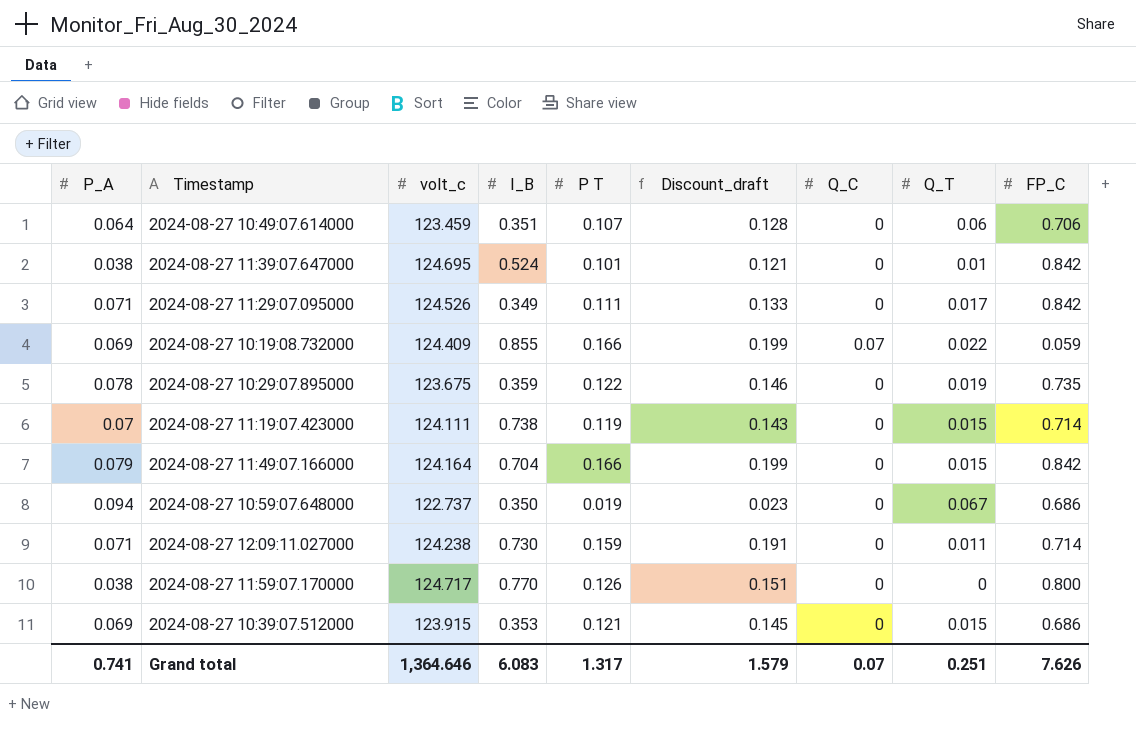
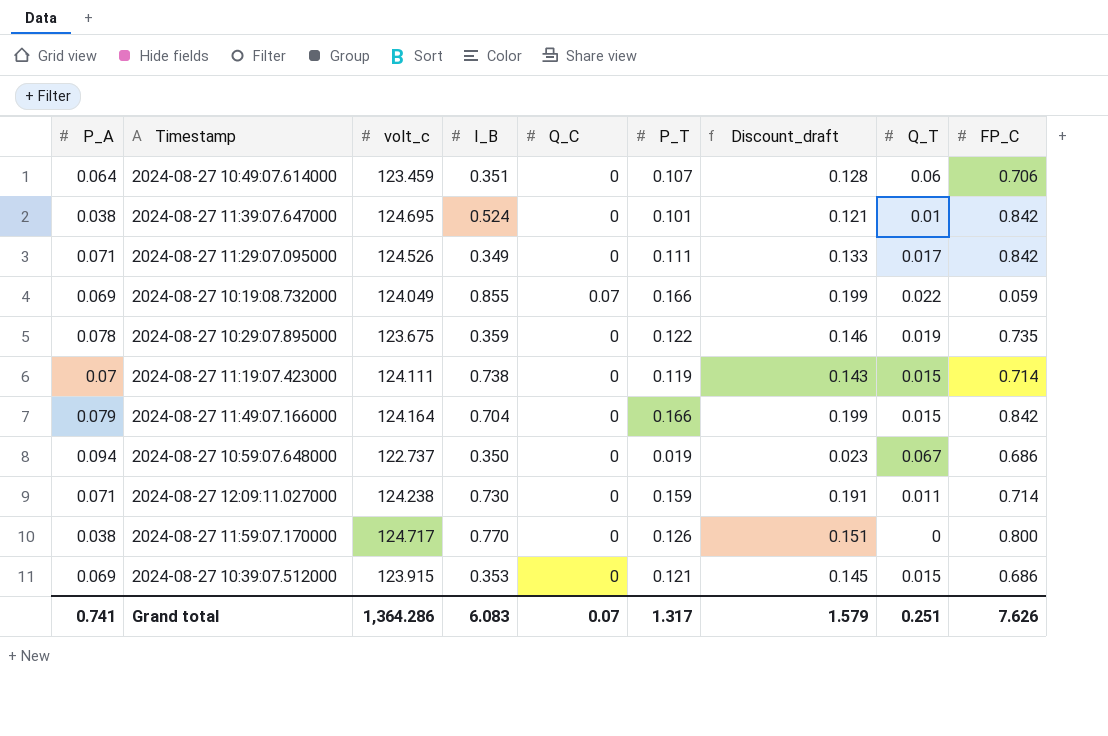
column Q_C | position: 7 -> 5
column name: P T -> P_T
2024-08-27 10:19:08.732000 | volt_c: 124.409 -> 124.049
Grand total | volt_c: 1,364.646 -> 1,364.286

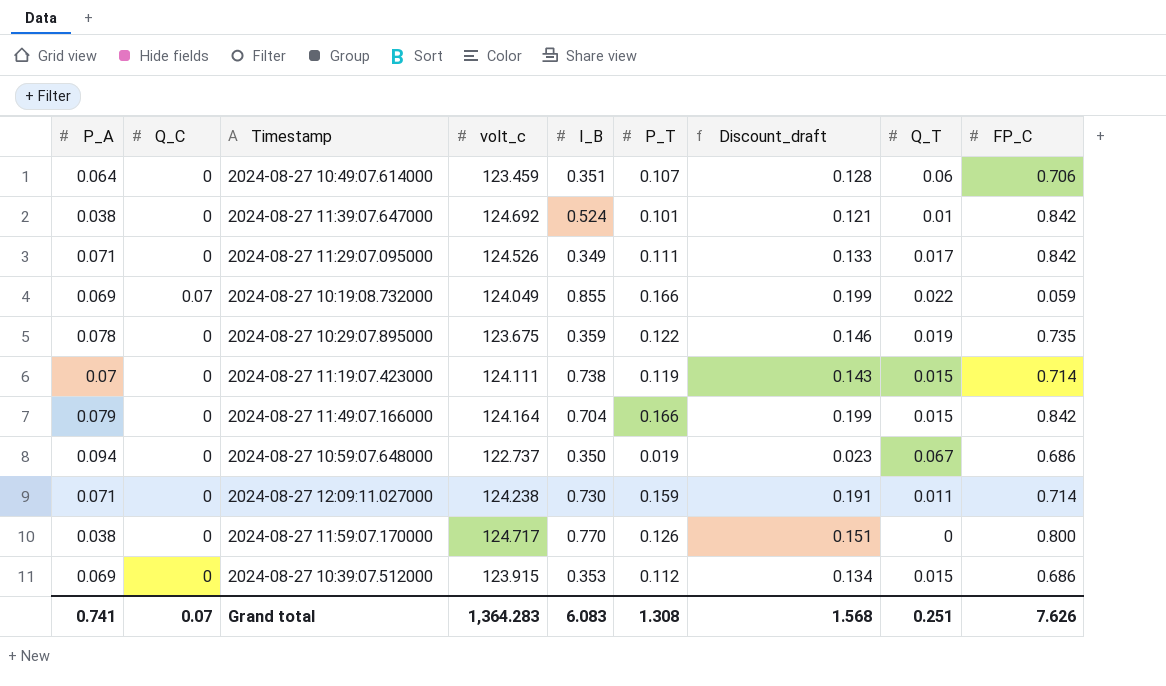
column Q_C | position: 5 -> 2
2024-08-27 11:39:07.647000 | volt_c: 124.695 -> 124.692
2024-08-27 10:39:07.512000 | P_T: 0.121 -> 0.112
2024-08-27 10:39:07.512000 | Discount_draft: 0.145 -> 0.134
Grand total | volt_c: 1,364.286 -> 1,364.283
Grand total | P_T: 1.317 -> 1.308
Grand total | Discount_draft: 1.579 -> 1.568

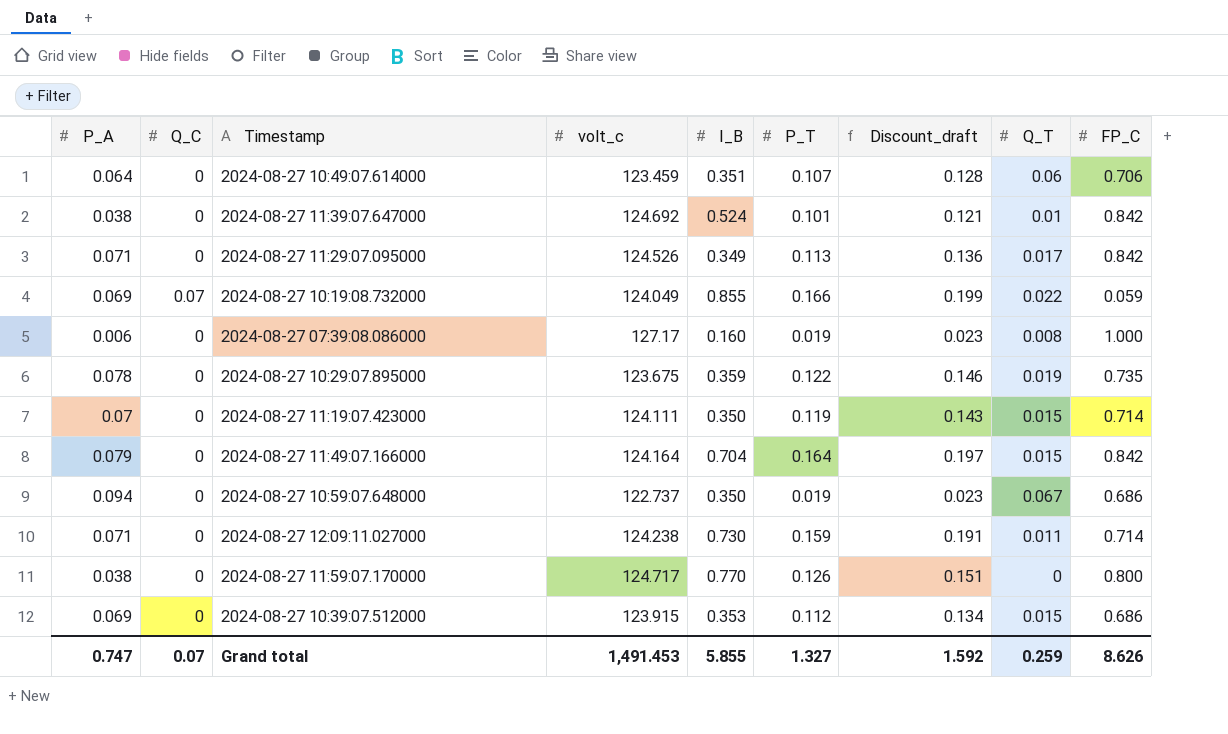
2024-08-27 11:29:07.095000 | P_T: 0.111 -> 0.113
2024-08-27 11:29:07.095000 | Discount_draft: 0.133 -> 0.136
row 2024-08-27 07:39:08.086000: none -> 0.006 | 0 | 127.17 | 0.160 | 0.019 | 0.023 | 0.008 | 1.000
2024-08-27 11:19:07.423000 | I_B: 0.738 -> 0.350
2024-08-27 11:49:07.166000 | P_T: 0.166 -> 0.164
2024-08-27 11:49:07.166000 | Discount_draft: 0.199 -> 0.197
Grand total | P_A: 0.741 -> 0.747
Grand total | volt_c: 1,364.283 -> 1,491.453
Grand total | I_B: 6.083 -> 5.855
Grand total | P_T: 1.308 -> 1.327
Grand total | Discount_draft: 1.568 -> 1.592
Grand total | Q_T: 0.251 -> 0.259
Grand total | FP_C: 7.626 -> 8.626

